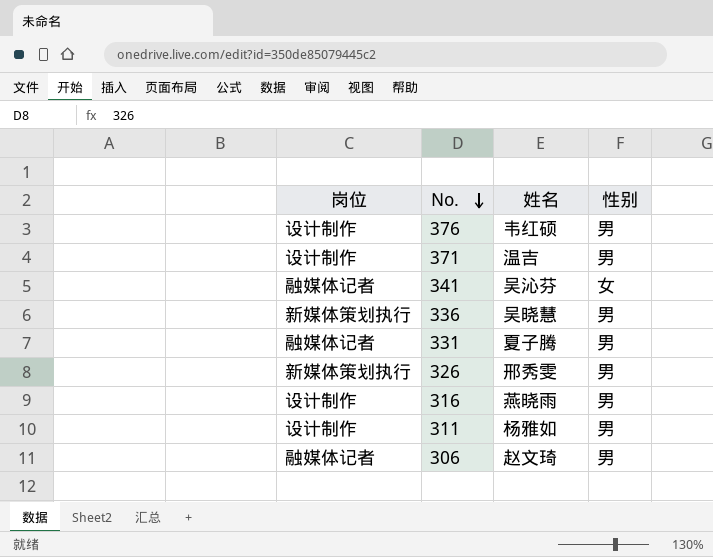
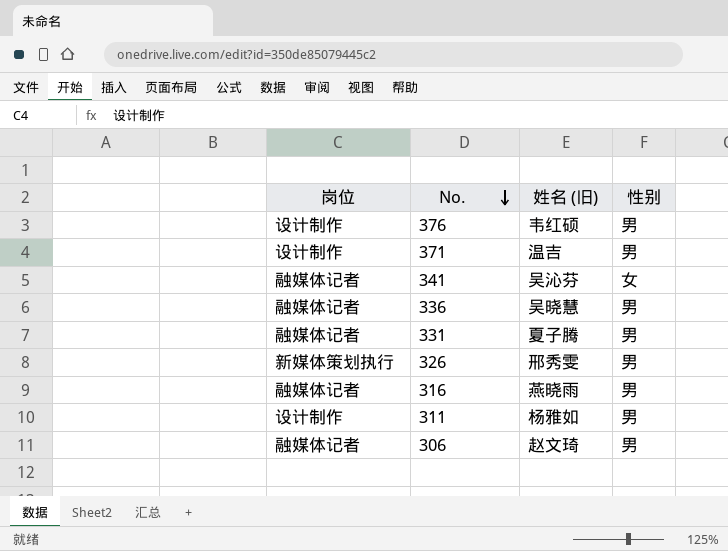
column name: 姓名 -> 姓名 (旧)
336 | 岗位: 新媒体策划执行 -> 融媒体记者
316 | 岗位: 设计制作 -> 融媒体记者

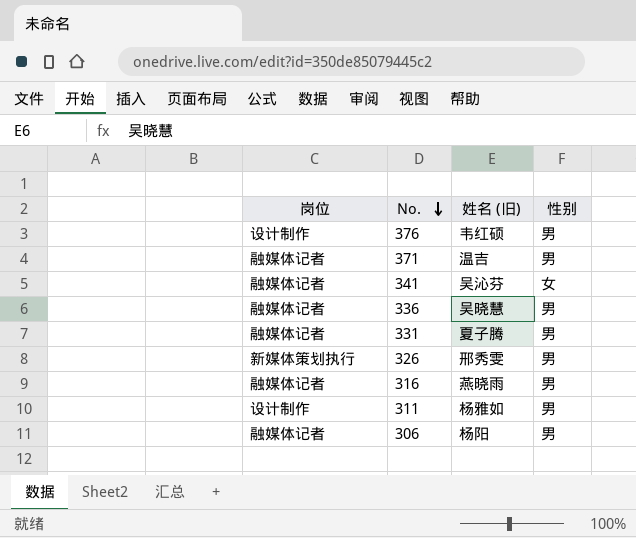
371 | 岗位: 设计制作 -> 融媒体记者
306 | 姓名 (旧): 赵文琦 -> 杨阳

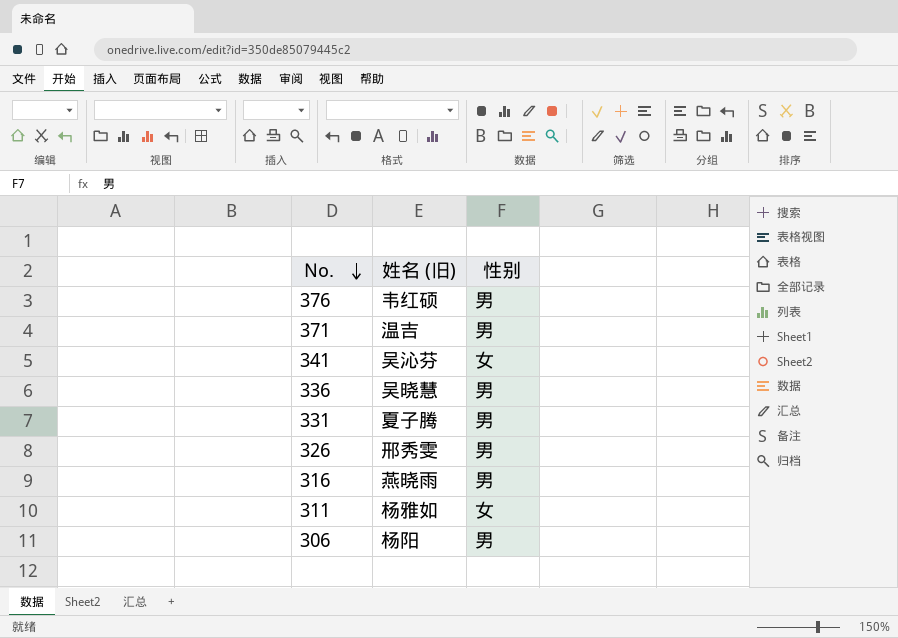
column 岗位 | position: 1 -> none
311 | 性别: 男 -> 女

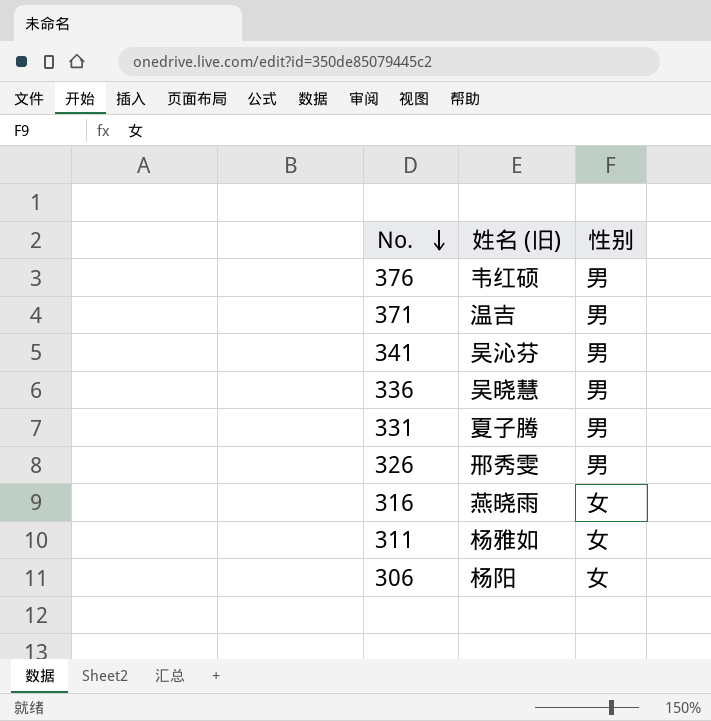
341 | 性别: 女 -> 男
316 | 性别: 男 -> 女
306 | 性别: 男 -> 女

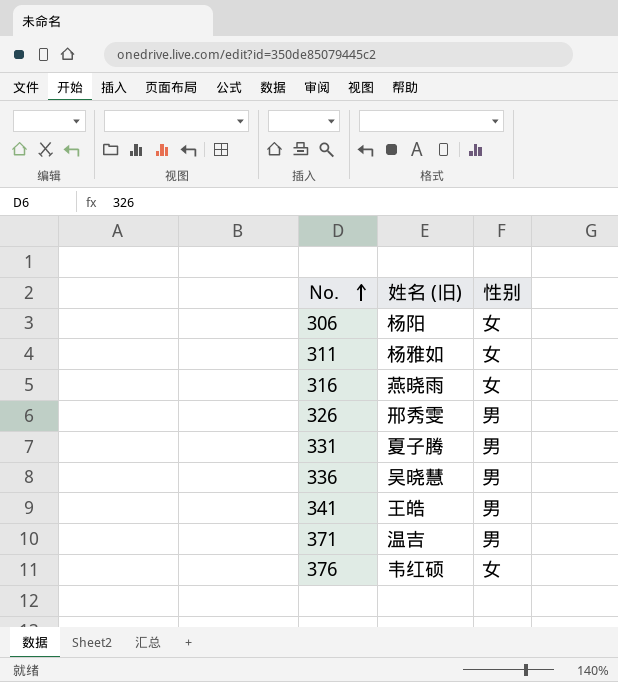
row order: No. descending -> No. ascending
341 | 姓名 (旧): 吴沁芬 -> 王皓
376 | 性别: 男 -> 女

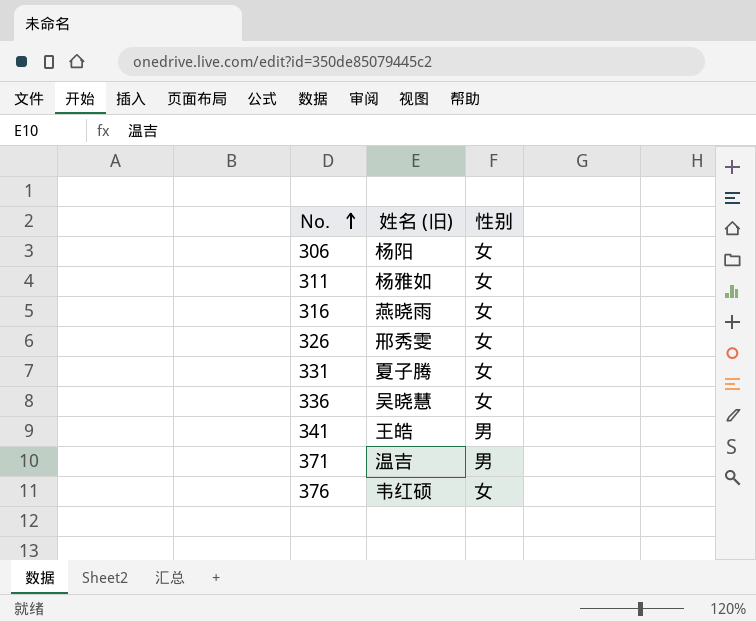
326 | 性别: 男 -> 女
331 | 性别: 男 -> 女
336 | 性别: 男 -> 女

